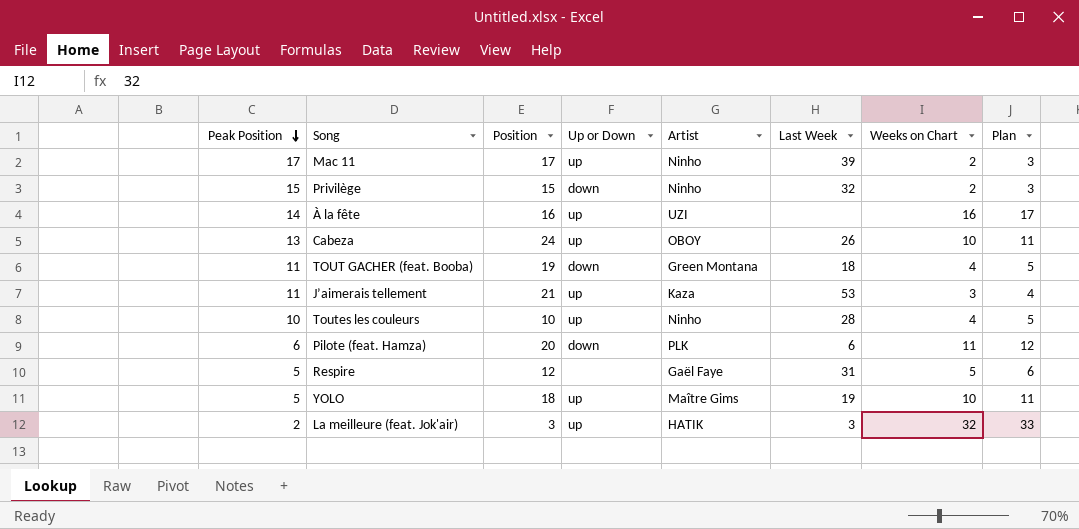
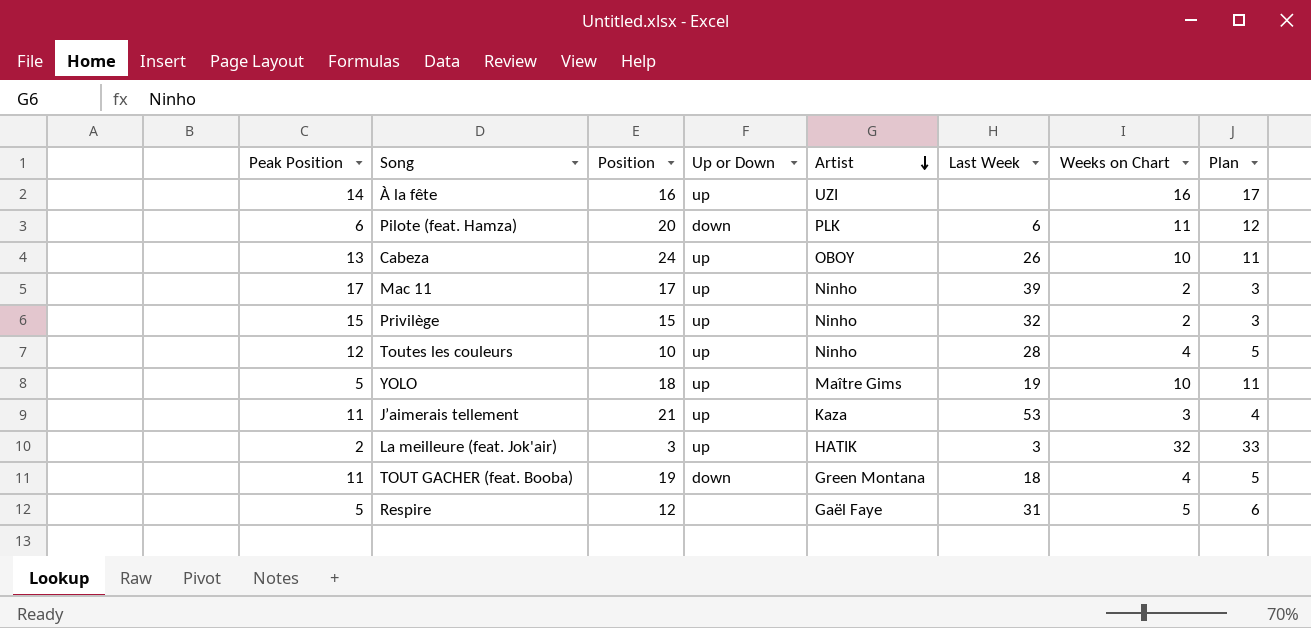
row order: Peak Position descending -> Artist descending
Privilège | Up or Down: down -> up
Toutes les couleurs | Peak Position: 10 -> 12

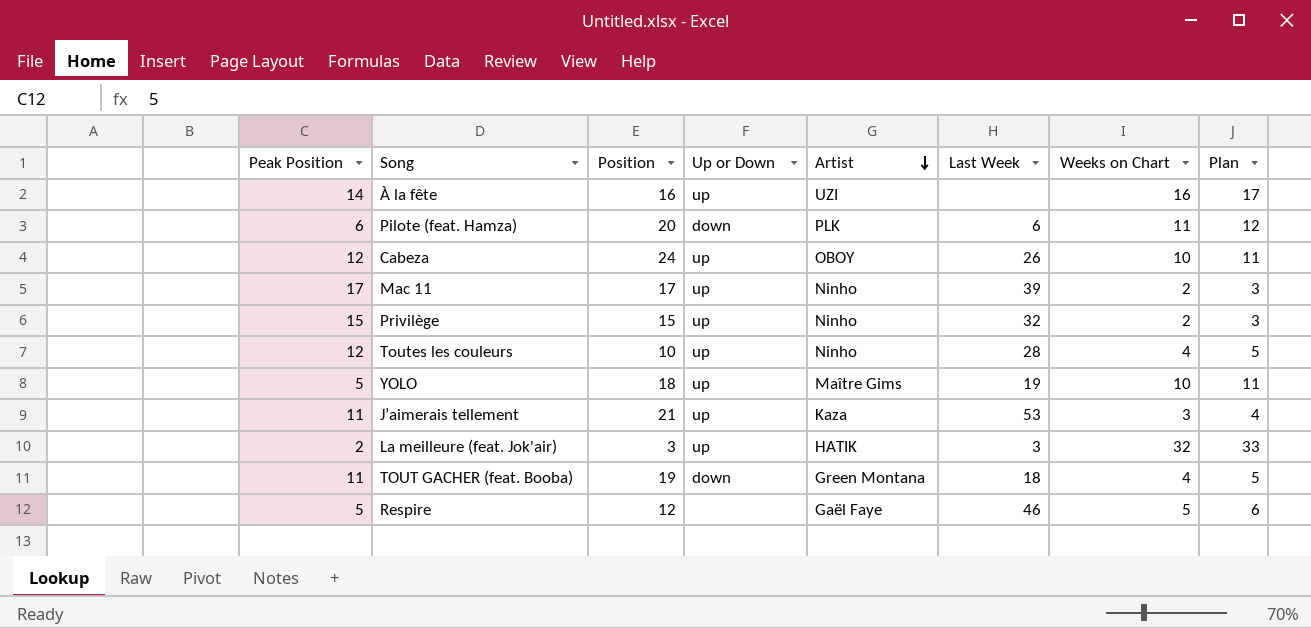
Cabeza | Peak Position: 13 -> 12
Respire | Last Week: 31 -> 46

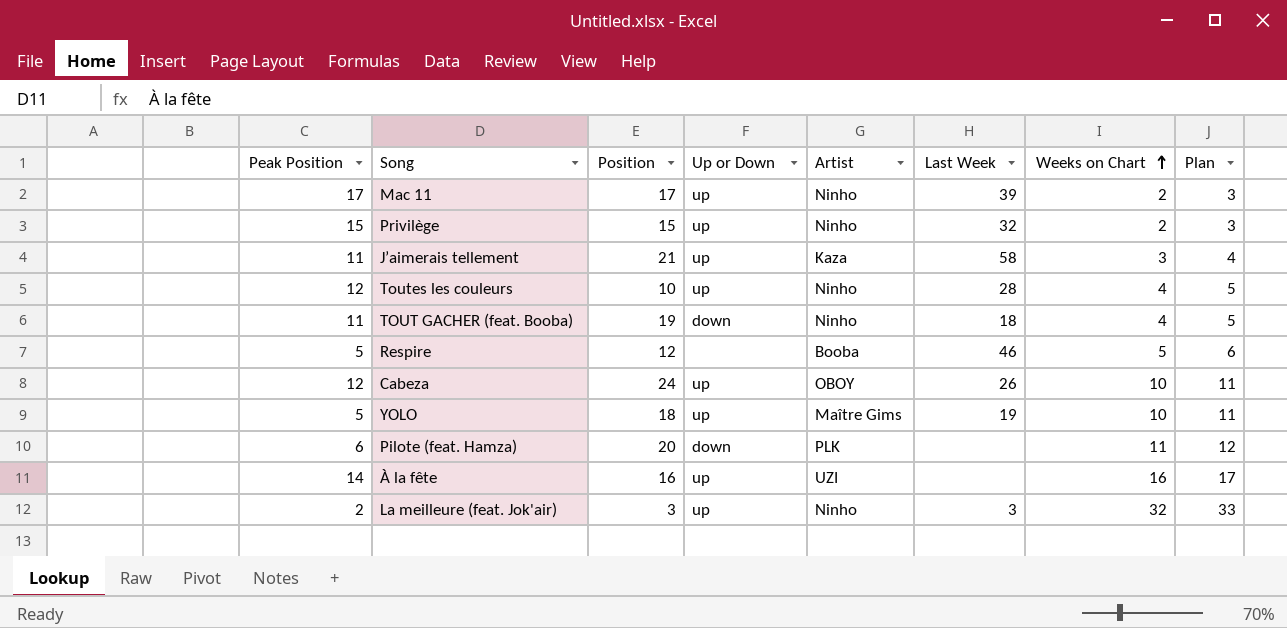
row order: Artist descending -> Weeks on Chart ascending
J’aimerais tellement | Last Week: 53 -> 58
TOUT GACHER (feat. Booba) | Artist: Green Montana -> Ninho
Respire | Artist: Gaël Faye -> Booba
Pilote (feat. Hamza) | Last Week: 6 -> none
La meilleure (feat. Jok'air) | Artist: HATIK -> Ninho

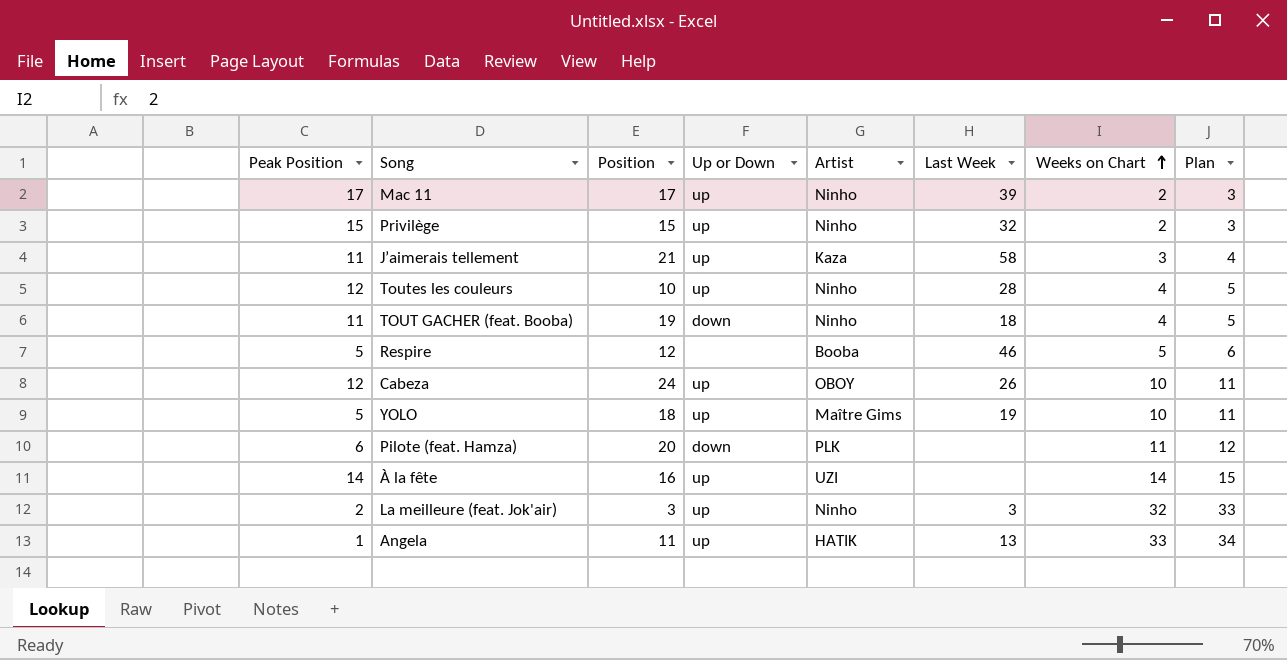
À la fête | Weeks on Chart: 16 -> 14
À la fête | Plan: 17 -> 15
row Angela: none -> 1 | 11 | up | HATIK | 13 | 33 | 34

